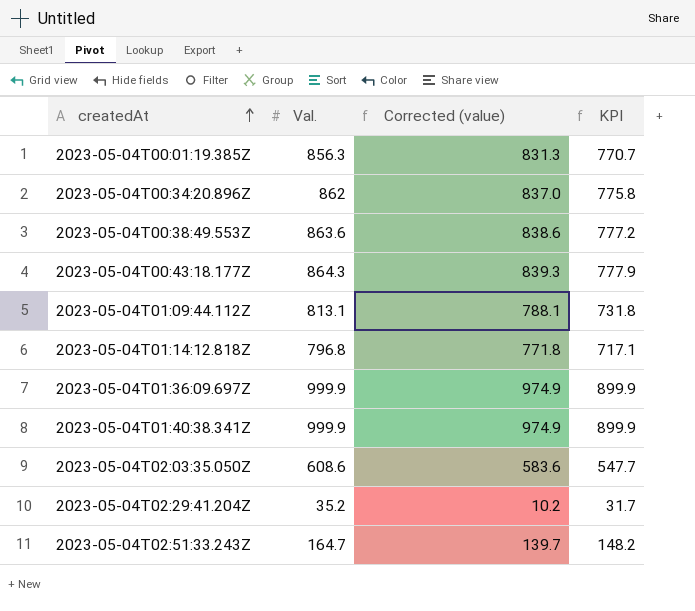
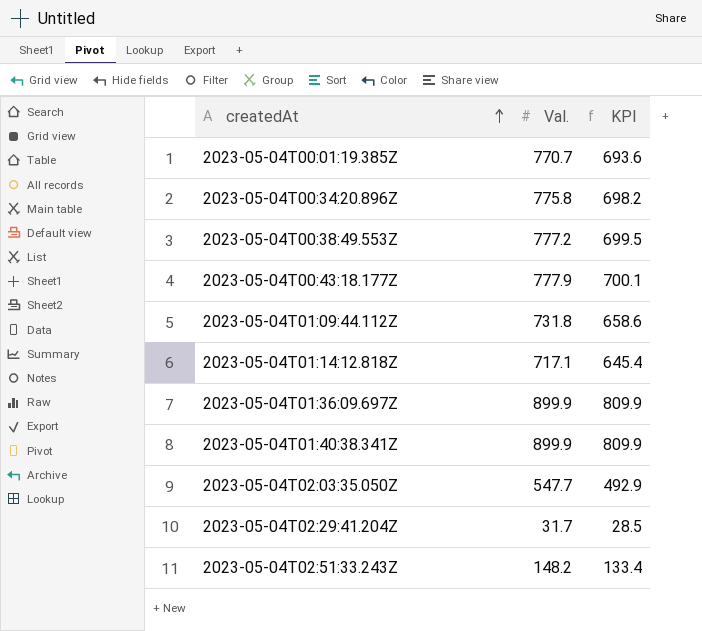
column Corrected (value) | formula: [Val.] - 25 -> none
2023-05-04T00:01:19.385Z | Val.: 856.3 -> 770.7
2023-05-04T00:01:19.385Z | KPI: 770.7 -> 693.6
2023-05-04T00:34:20.896Z | Val.: 862 -> 775.8
2023-05-04T00:34:20.896Z | KPI: 775.8 -> 698.2
2023-05-04T00:38:49.553Z | Val.: 863.6 -> 777.2
2023-05-04T00:38:49.553Z | KPI: 777.2 -> 699.5
2023-05-04T00:43:18.177Z | Val.: 864.3 -> 777.9
2023-05-04T00:43:18.177Z | KPI: 777.9 -> 700.1
2023-05-04T01:09:44.112Z | Val.: 813.1 -> 731.8
2023-05-04T01:09:44.112Z | KPI: 731.8 -> 658.6
2023-05-04T01:14:12.818Z | Val.: 796.8 -> 717.1
2023-05-04T01:14:12.818Z | KPI: 717.1 -> 645.4
2023-05-04T01:36:09.697Z | Val.: 999.9 -> 899.9
2023-05-04T01:36:09.697Z | KPI: 899.9 -> 809.9
2023-05-04T01:40:38.341Z | Val.: 999.9 -> 899.9
2023-05-04T01:40:38.341Z | KPI: 899.9 -> 809.9
2023-05-04T02:03:35.050Z | Val.: 608.6 -> 547.7
2023-05-04T02:03:35.050Z | KPI: 547.7 -> 492.9
2023-05-04T02:29:41.204Z | Val.: 35.2 -> 31.7
2023-05-04T02:29:41.204Z | KPI: 31.7 -> 28.5
2023-05-04T02:51:33.243Z | Val.: 164.7 -> 148.2
2023-05-04T02:51:33.243Z | KPI: 148.2 -> 133.4

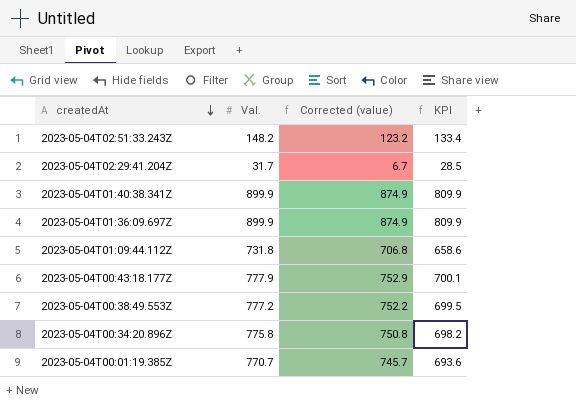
row order: createdAt ascending -> createdAt descending
column Corrected (value) | formula: none -> [Val.] - 25
row 2023-05-04T01:14:12.818Z: 717.1 | 645.4 -> none
row 2023-05-04T02:03:35.050Z: 547.7 | 492.9 -> none

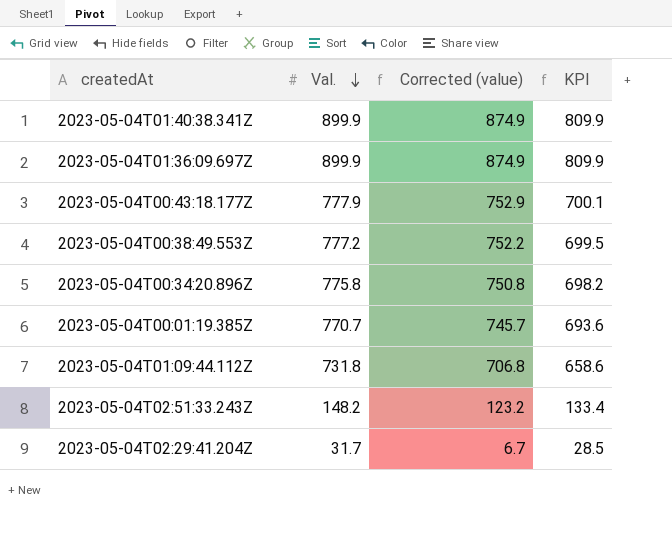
row order: createdAt descending -> Val. descending

